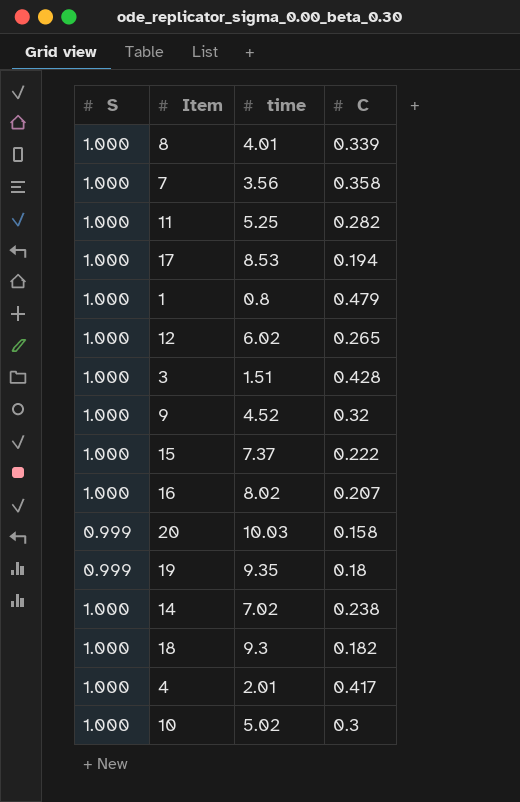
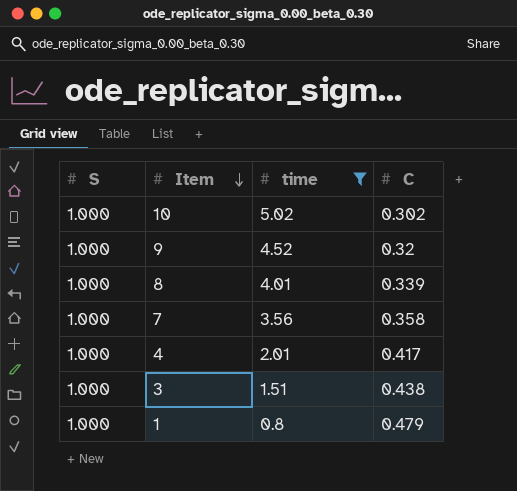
filter: none -> time <= 5.02
row order: none -> Item descending
10 | C: 0.3 -> 0.302
3 | C: 0.428 -> 0.438

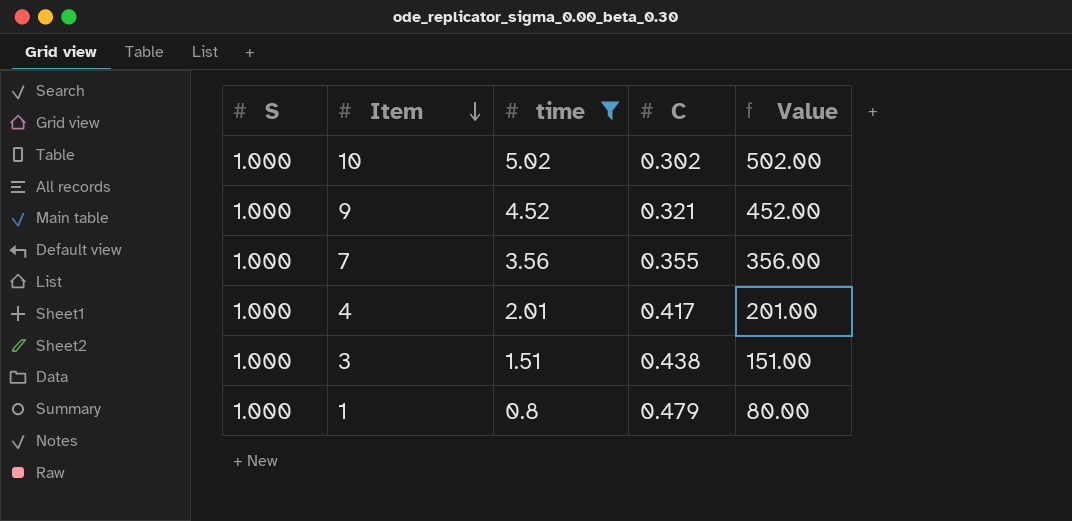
column Value | formula: none -> [time] * 100
row 8: 1.000 | 4.01 | 0.339 -> none
9 | C: 0.32 -> 0.321
7 | C: 0.358 -> 0.355

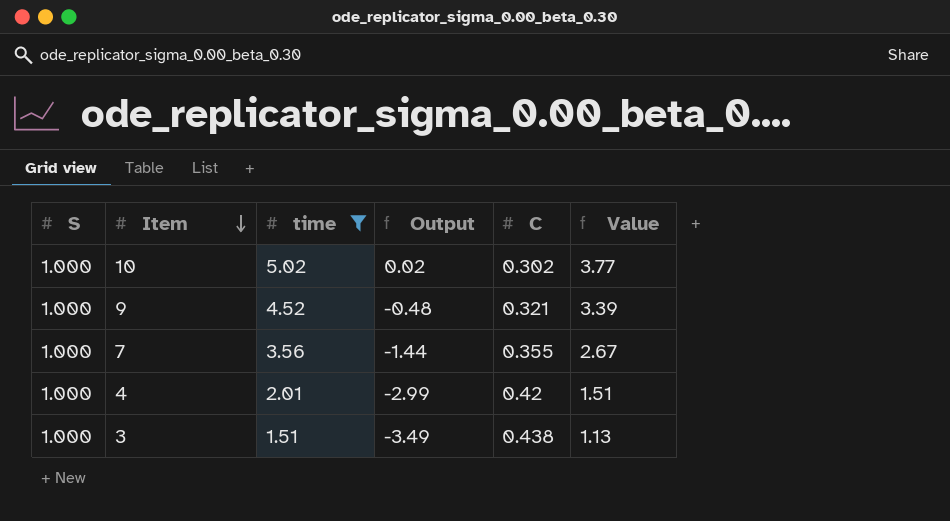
column Output | formula: none -> [time] - 5
column Value | formula: [time] * 100 -> [time] * 0.75
row 1: 1.000 | 0.8 | 0.479 | 80.00 -> none
4 | C: 0.417 -> 0.42

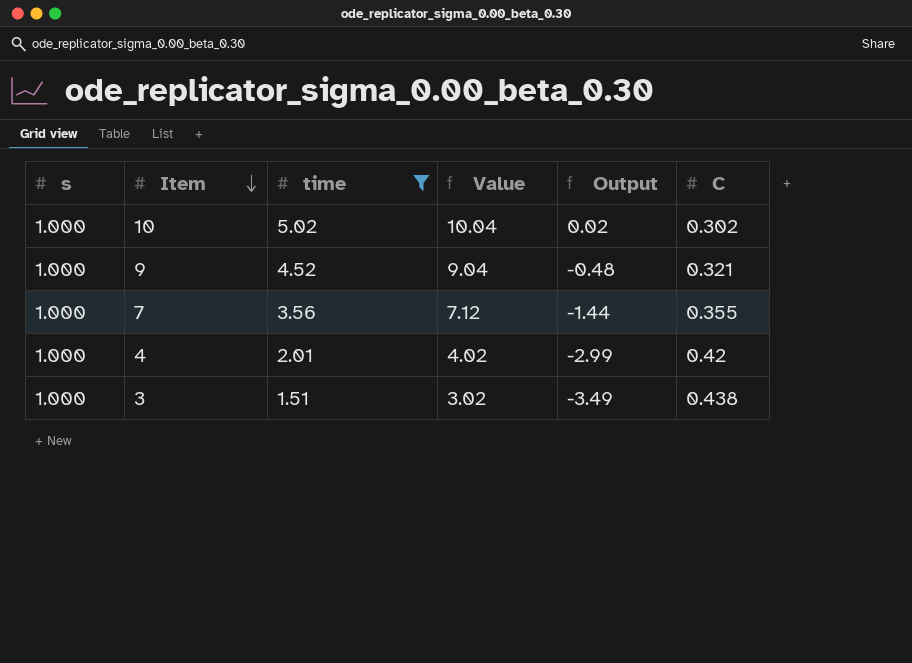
column name: S -> s
column Value | formula: [time] * 0.75 -> [time] * 2
column Value | position: 6 -> 4

